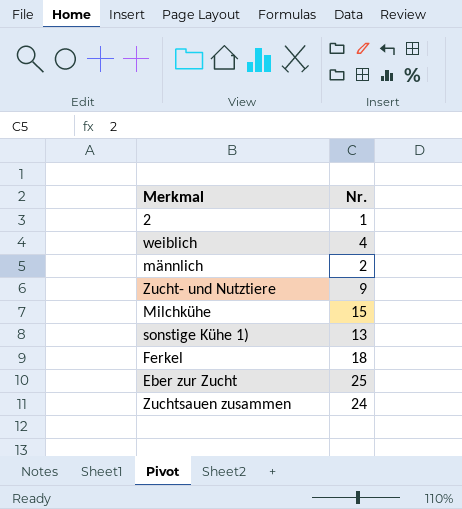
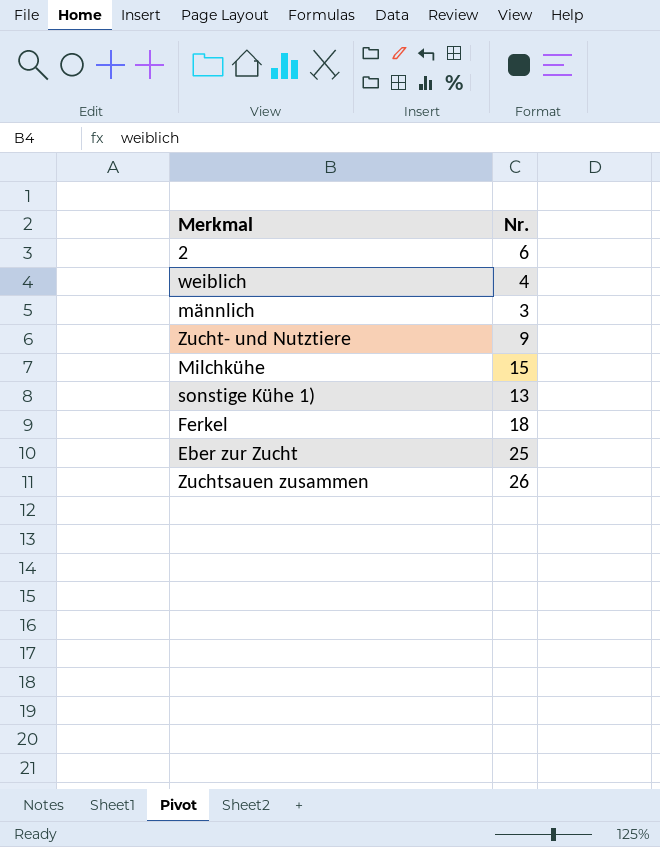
2 | Nr.: 1 -> 6
männlich | Nr.: 2 -> 3
Zuchtsauen zusammen | Nr.: 24 -> 26

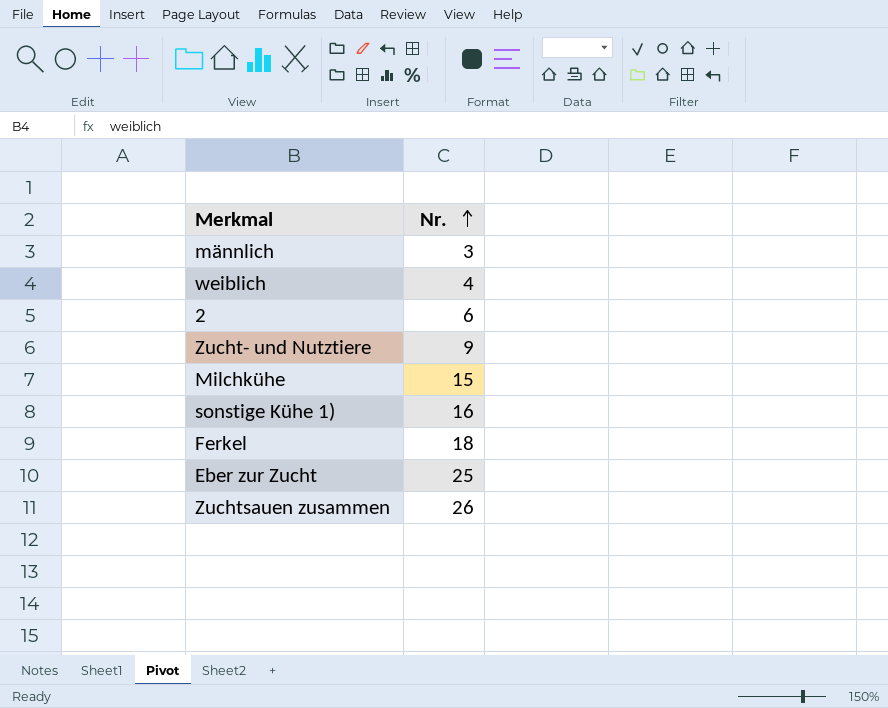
row order: none -> Nr. ascending
sonstige Kühe 1) | Nr.: 13 -> 16

